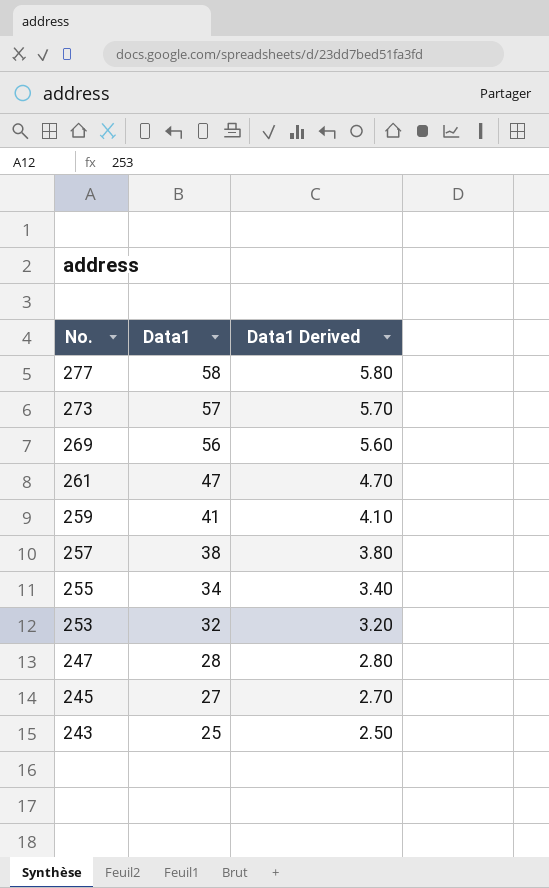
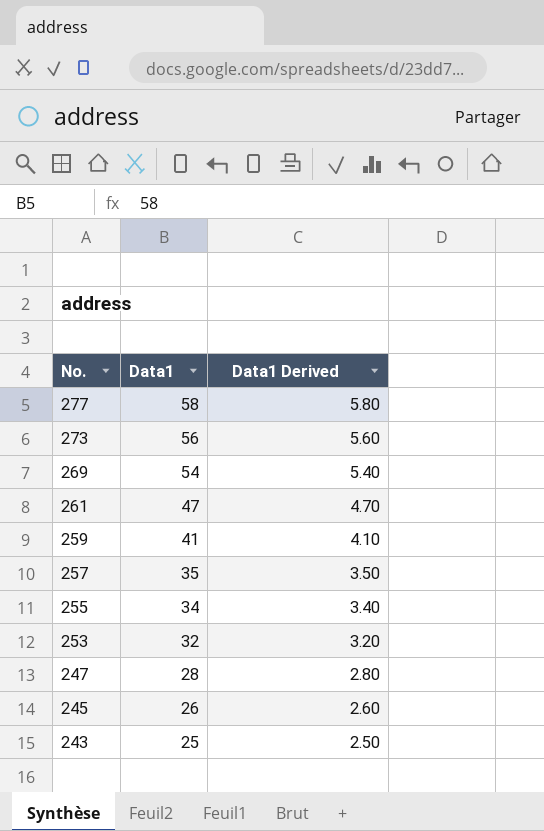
273 | Data1: 57 -> 56
273 | Data1 Derived: 5.70 -> 5.60
269 | Data1: 56 -> 54
269 | Data1 Derived: 5.60 -> 5.40
257 | Data1: 38 -> 35
257 | Data1 Derived: 3.80 -> 3.50
245 | Data1: 27 -> 26
245 | Data1 Derived: 2.70 -> 2.60

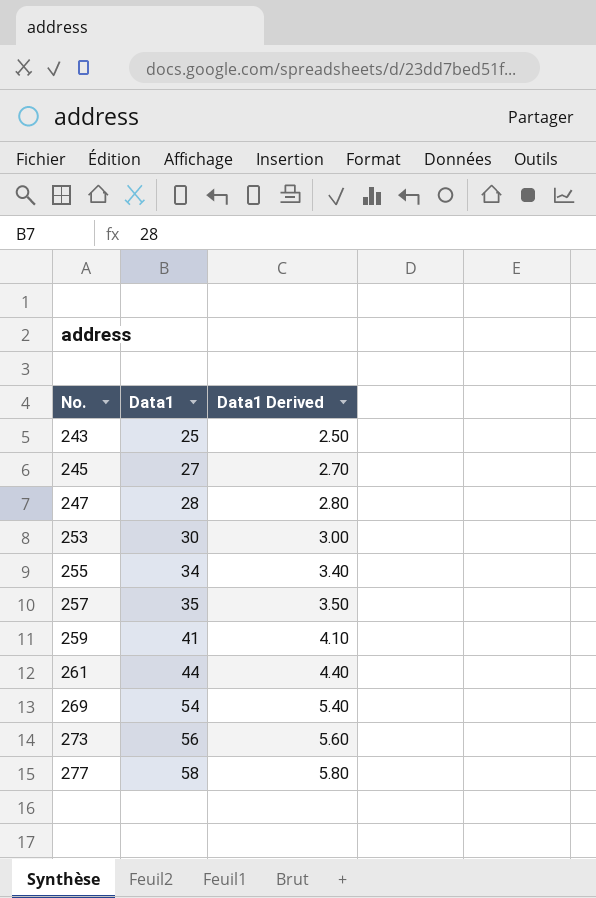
row order: No. descending -> No. ascending
245 | Data1: 26 -> 27
245 | Data1 Derived: 2.60 -> 2.70
253 | Data1: 32 -> 30
253 | Data1 Derived: 3.20 -> 3.00
261 | Data1: 47 -> 44
261 | Data1 Derived: 4.70 -> 4.40

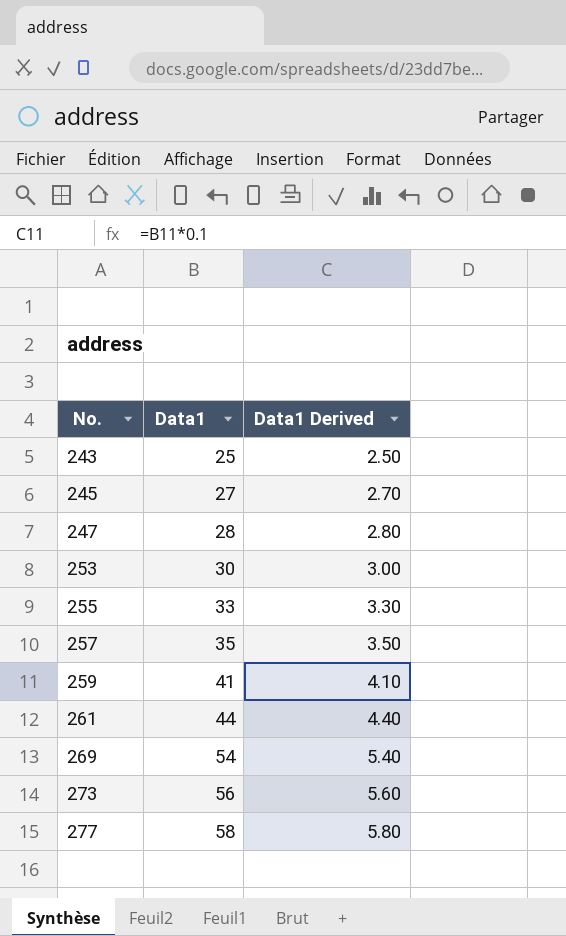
255 | Data1: 34 -> 33
255 | Data1 Derived: 3.40 -> 3.30

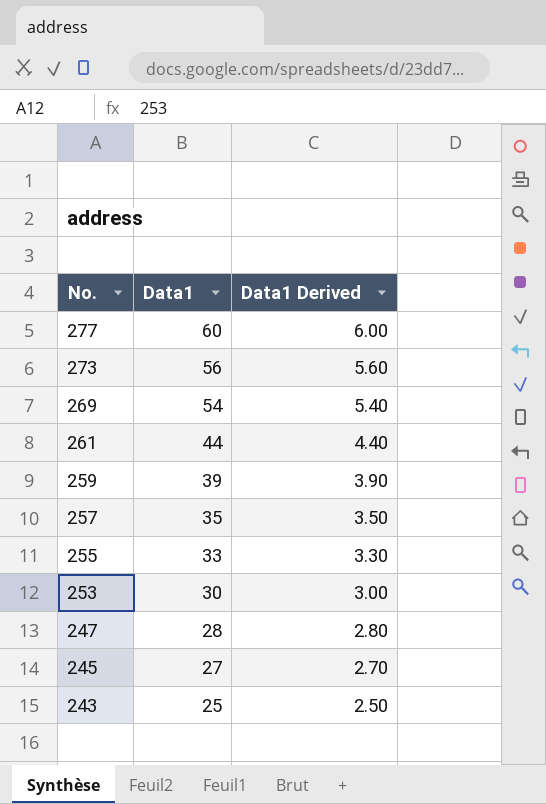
row order: No. ascending -> No. descending
277 | Data1: 58 -> 60
277 | Data1 Derived: 5.80 -> 6.00
259 | Data1: 41 -> 39
259 | Data1 Derived: 4.10 -> 3.90

